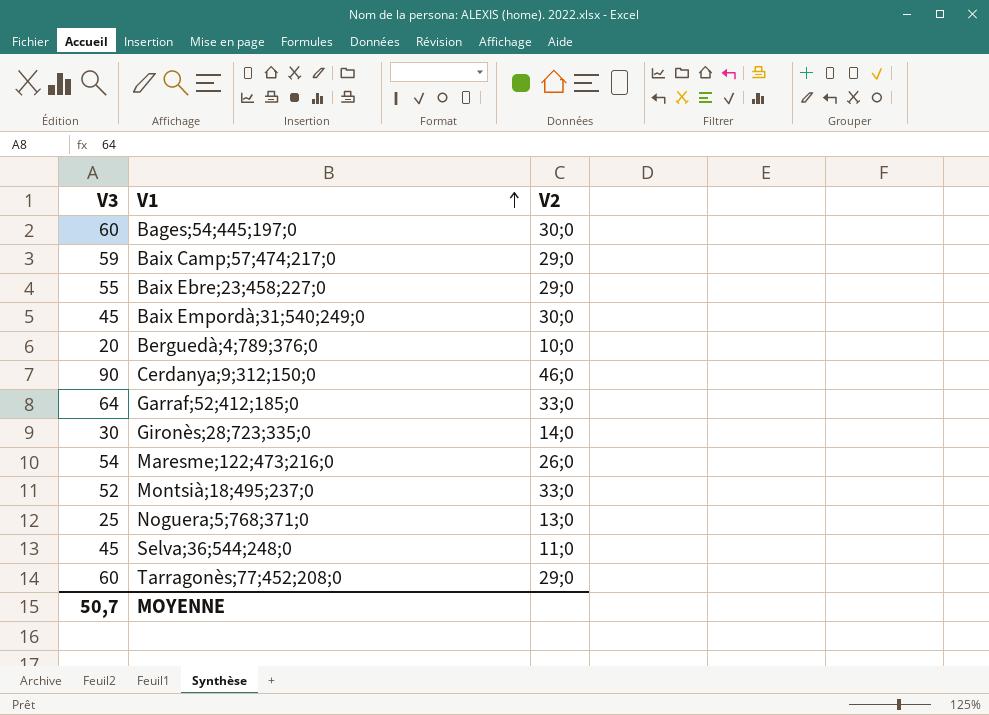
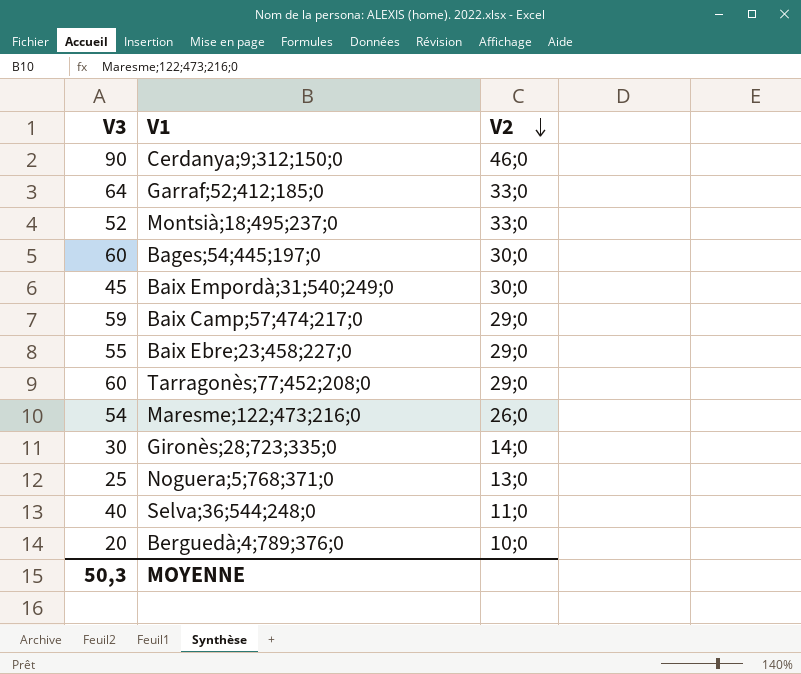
row order: V1 ascending -> V2 descending
Selva;36;544;248;0 | V3: 45 -> 40
MOYENNE | V3: 50,7 -> 50,3

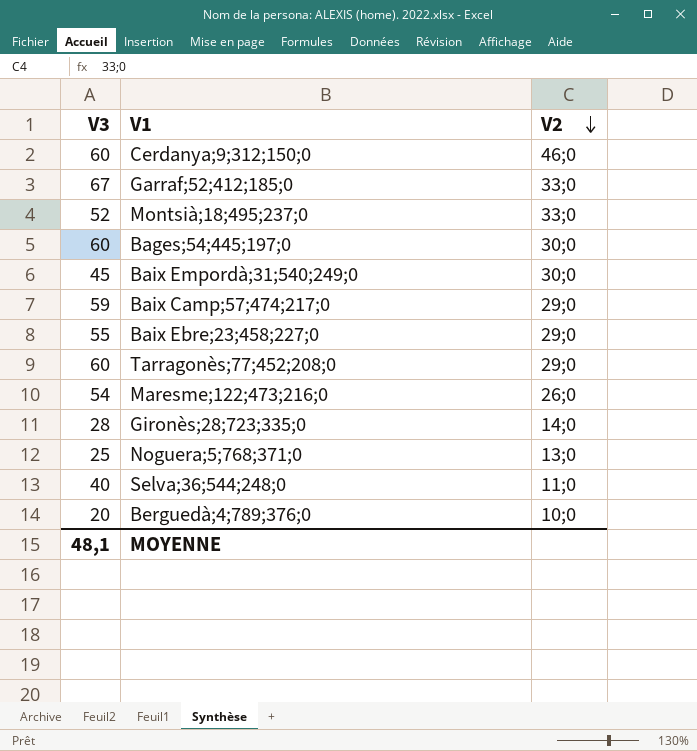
Cerdanya;9;312;150;0 | V3: 90 -> 60
Garraf;52;412;185;0 | V3: 64 -> 67
Gironès;28;723;335;0 | V3: 30 -> 28
MOYENNE | V3: 50,3 -> 48,1

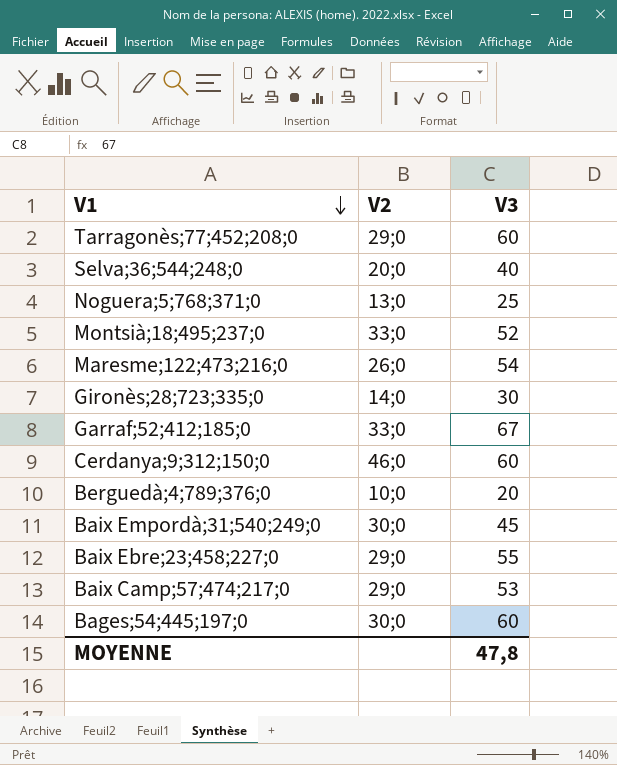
row order: V2 descending -> V1 descending
column V3 | position: 1 -> 3
Selva;36;544;248;0 | V2: 11;0 -> 20;0
Gironès;28;723;335;0 | V3: 28 -> 30
Baix Camp;57;474;217;0 | V3: 59 -> 53
MOYENNE | V3: 48,1 -> 47,8

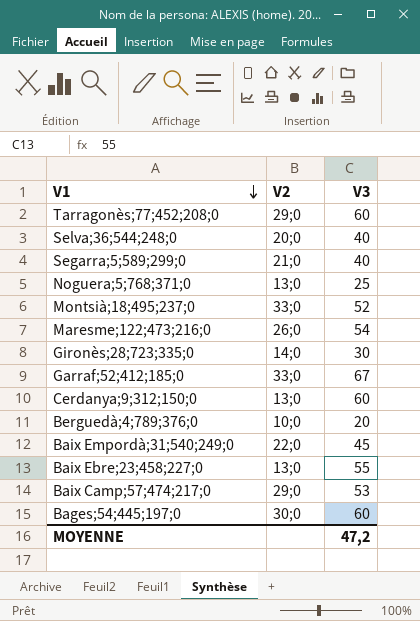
row Segarra;5;589;299;0: none -> 21;0 | 40
Cerdanya;9;312;150;0 | V2: 46;0 -> 13;0
Baix Empordà;31;540;249;0 | V2: 30;0 -> 22;0
Baix Ebre;23;458;227;0 | V2: 29;0 -> 13;0
MOYENNE | V3: 47,8 -> 47,2

